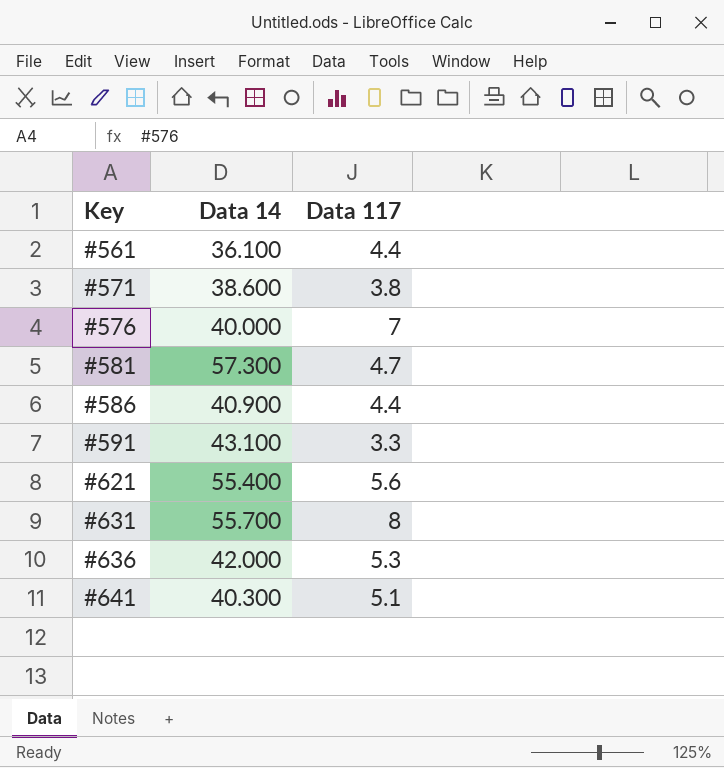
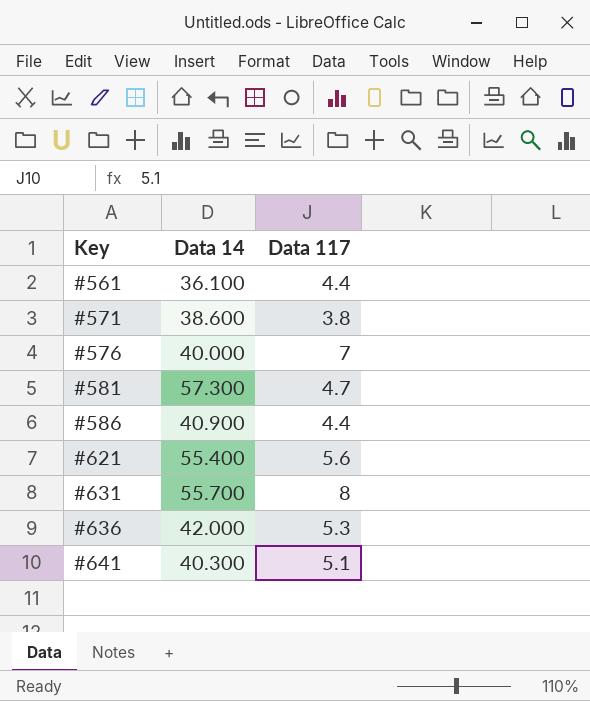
row #591: 43.100 | 3.3 -> none

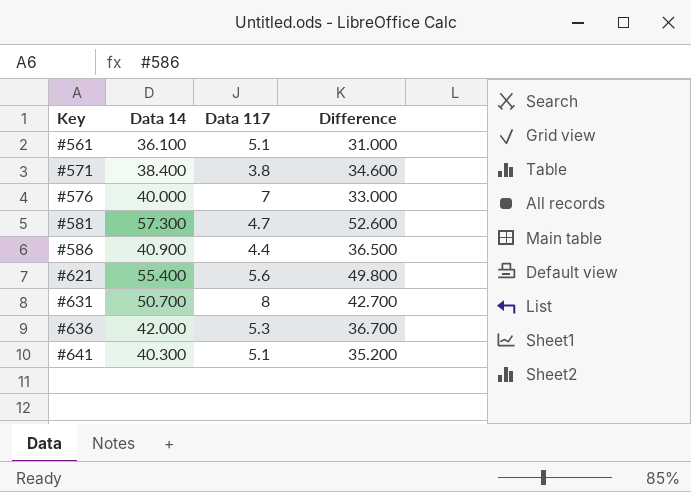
column Difference | formula: none -> [Data 14] - [Data 117]
#561 | Data 117: 4.4 -> 5.1
#571 | Data 14: 38.600 -> 38.400
#631 | Data 14: 55.700 -> 50.700

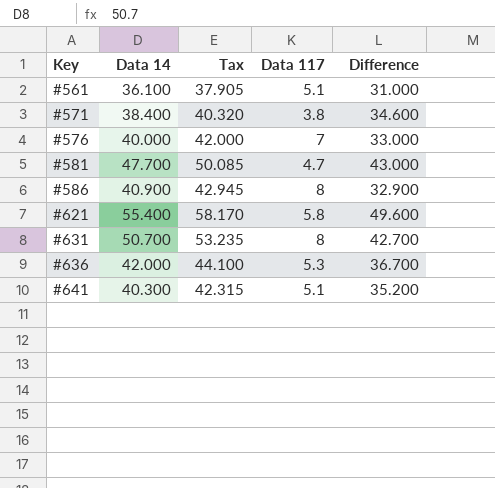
column Tax | formula: none -> [Data 14] * 1.05
#581 | Data 14: 57.300 -> 47.700
#581 | Difference: 52.600 -> 43.000
#586 | Data 117: 4.4 -> 8
#586 | Difference: 36.500 -> 32.900
#621 | Data 117: 5.6 -> 5.8
#621 | Difference: 49.800 -> 49.600

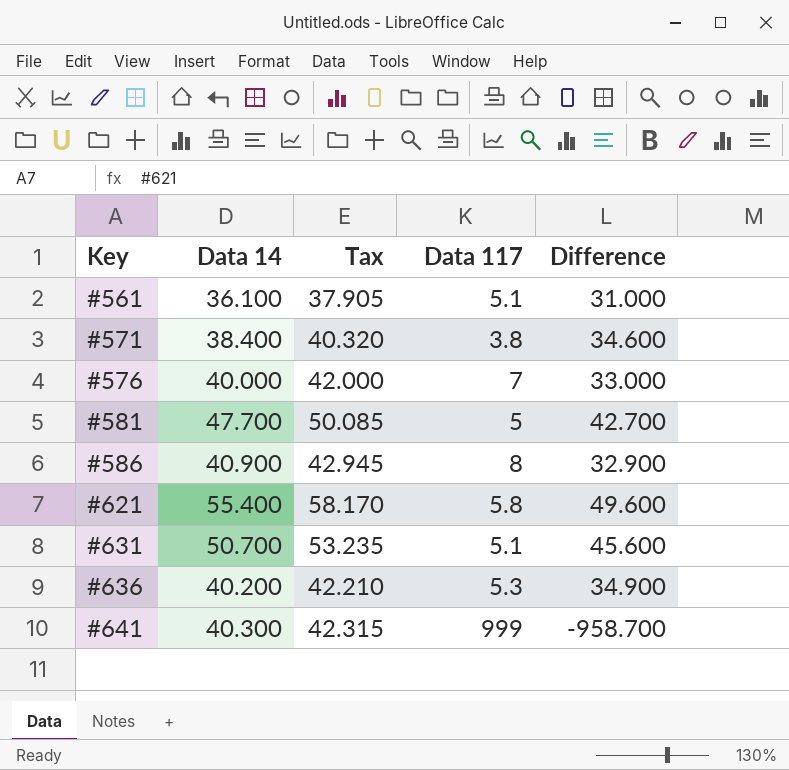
#581 | Data 117: 4.7 -> 5
#581 | Difference: 43.000 -> 42.700
#631 | Data 117: 8 -> 5.1
#631 | Difference: 42.700 -> 45.600
#636 | Data 14: 42.000 -> 40.200
#636 | Tax: 44.100 -> 42.210
#636 | Difference: 36.700 -> 34.900
#641 | Data 117: 5.1 -> 999
#641 | Difference: 35.200 -> -958.700

